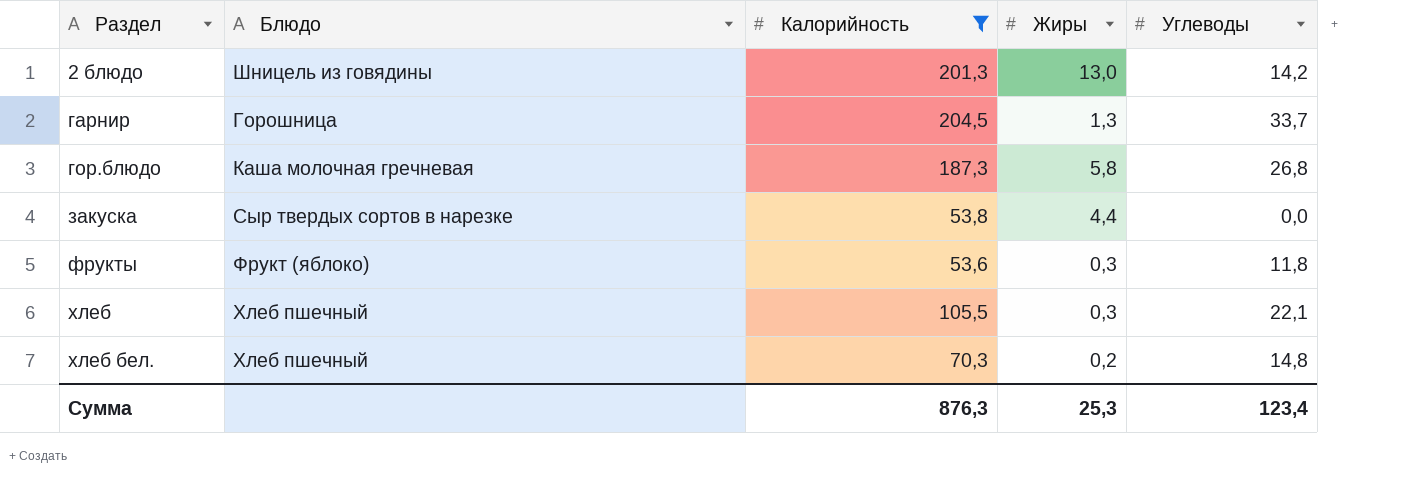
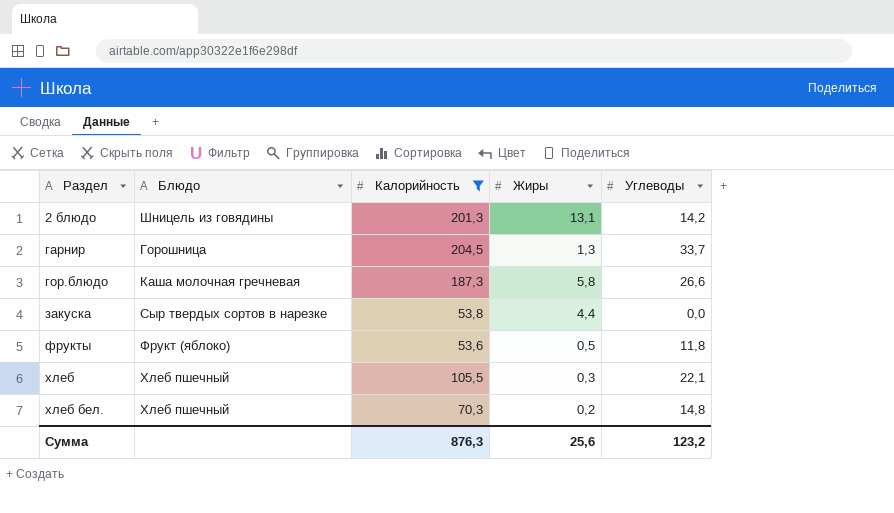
2 блюдо | Жиры: 13,0 -> 13,1
гор.блюдо | Углеводы: 26,8 -> 26,6
фрукты | Жиры: 0,3 -> 0,5
Сумма | Жиры: 25,3 -> 25,6
Сумма | Углеводы: 123,4 -> 123,2

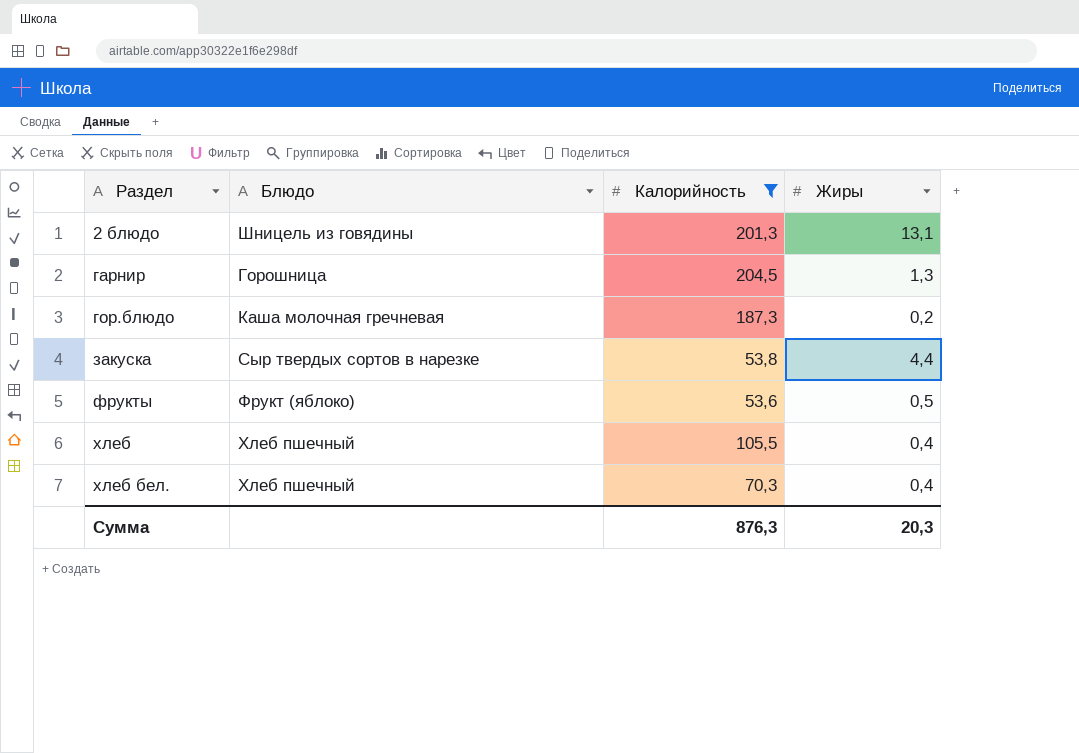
column Углеводы | position: 5 -> none
гор.блюдо | Жиры: 5,8 -> 0,2
хлеб | Жиры: 0,3 -> 0,4
хлеб бел. | Жиры: 0,2 -> 0,4
Сумма | Жиры: 25,6 -> 20,3

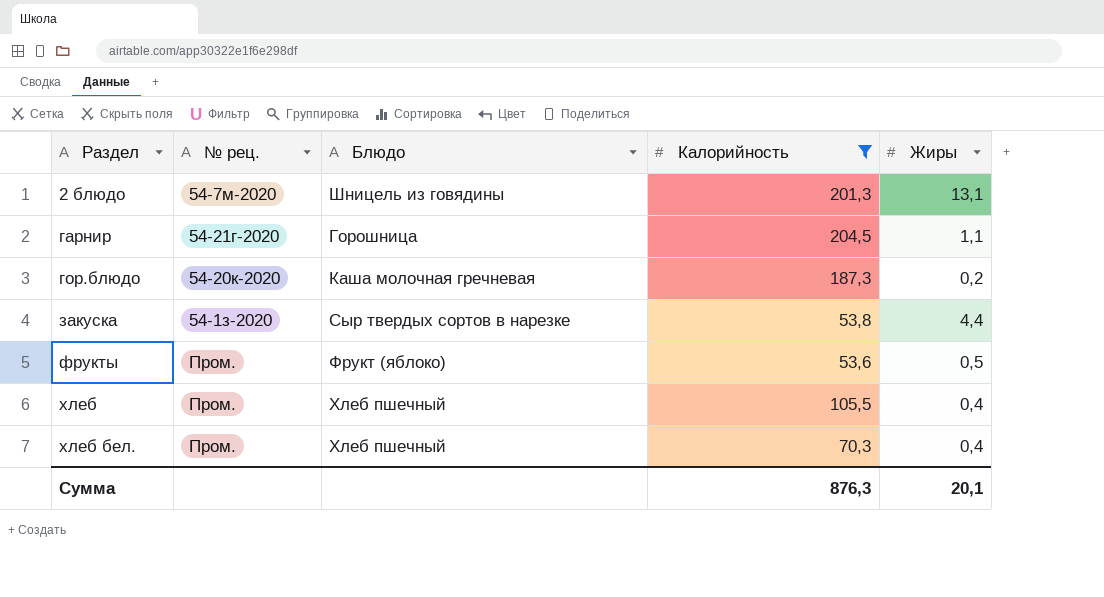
column № рец. | position: none -> 2
гарнир | Жиры: 1,3 -> 1,1
Сумма | Жиры: 20,3 -> 20,1

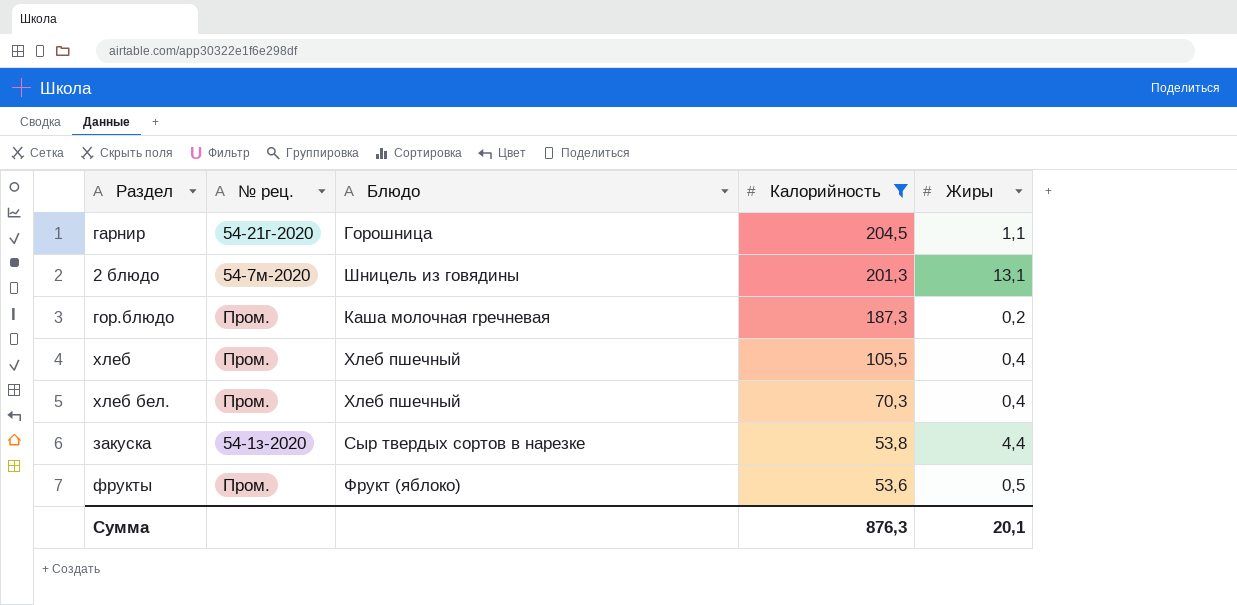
row order: Раздел ascending -> Калорийность descending
гор.блюдо | № рец.: 54-20к-2020 -> Пром.

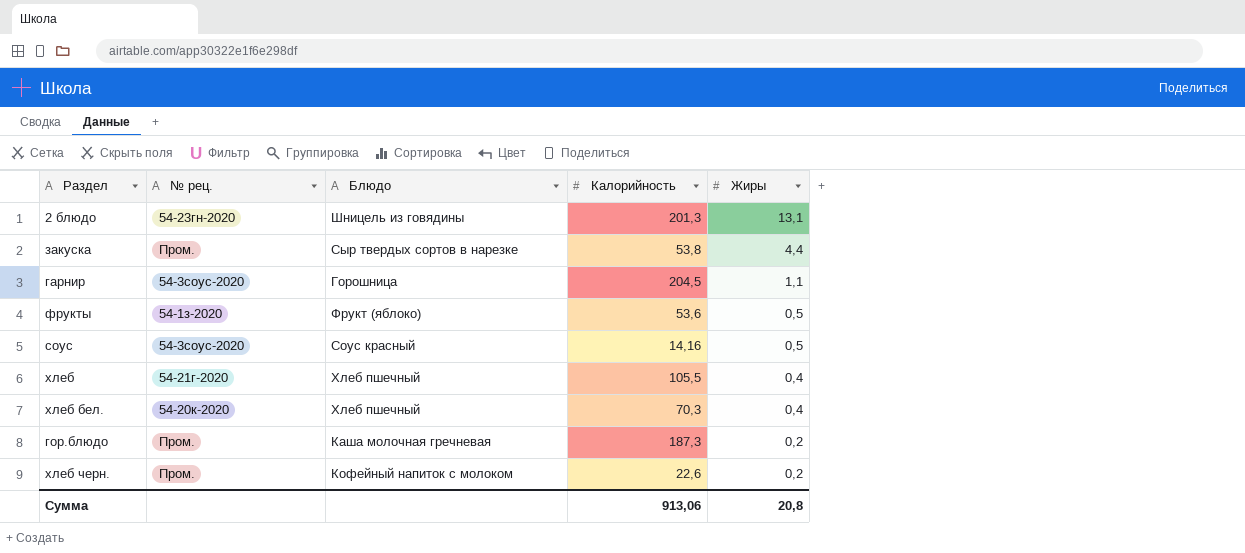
filter: Калорийность >= 53,6 -> none
row order: Калорийность descending -> Жиры descending
2 блюдо | № рец.: 54-7м-2020 -> 54-23гн-2020
закуска | № рец.: 54-1з-2020 -> Пром.
гарнир | № рец.: 54-21г-2020 -> 54-3соус-2020
фрукты | № рец.: Пром. -> 54-1з-2020
хлеб | № рец.: Пром. -> 54-21г-2020
хлеб бел. | № рец.: Пром. -> 54-20к-2020
Сумма | Калорийность: 876,3 -> 913,06
Сумма | Жиры: 20,1 -> 20,8

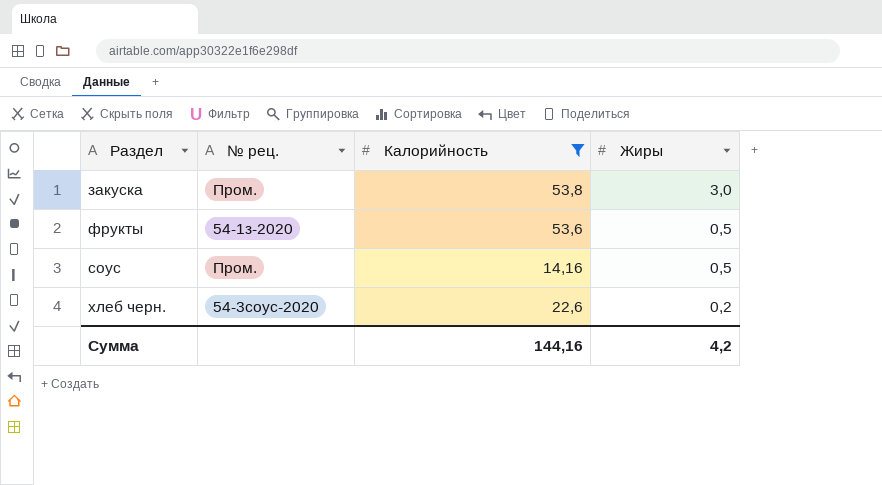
filter: none -> Калорийность <= 53,8
column Блюдо | position: 3 -> none
закуска | Жиры: 4,4 -> 3,0
соус | № рец.: 54-3соус-2020 -> Пром.
хлеб черн. | № рец.: Пром. -> 54-3соус-2020
Сумма | Калорийность: 913,06 -> 144,16
Сумма | Жиры: 20,8 -> 4,2

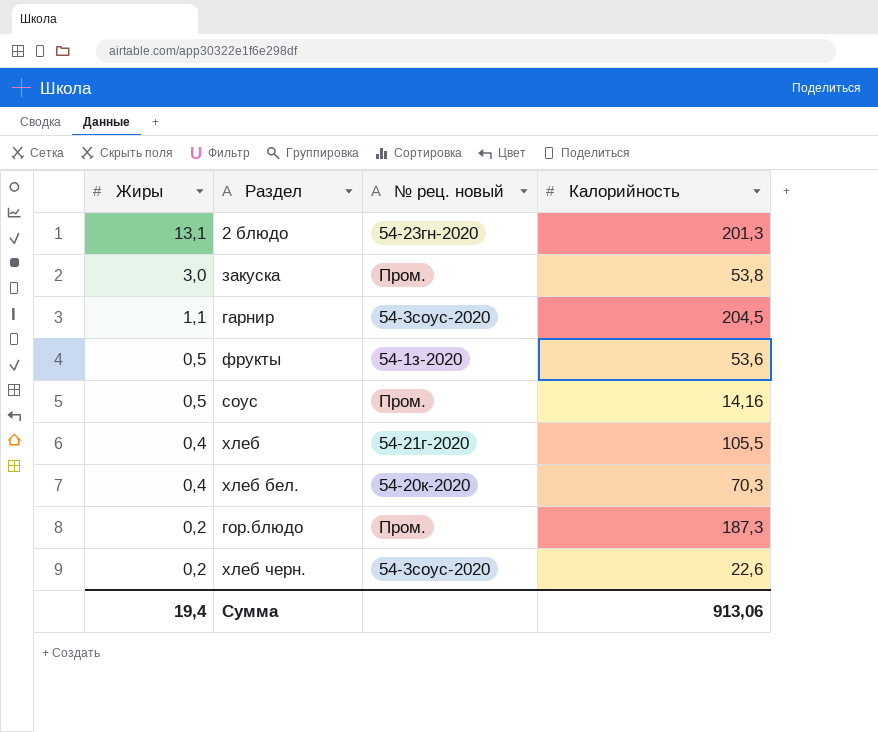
filter: Калорийность <= 53,8 -> none
column Жиры | position: 4 -> 1
column name: № рец. -> № рец. новый
Сумма | Жиры: 4,2 -> 19,4
Сумма | Калорийность: 144,16 -> 913,06

